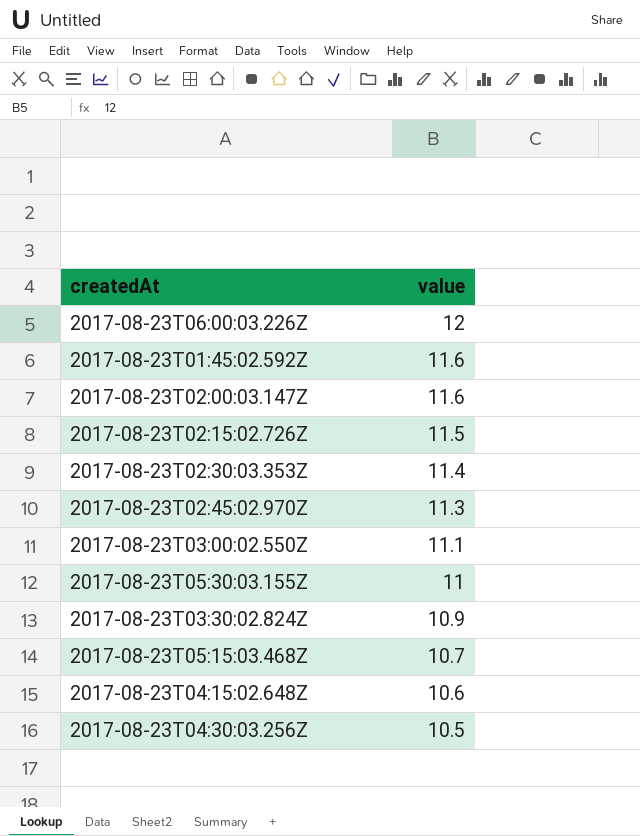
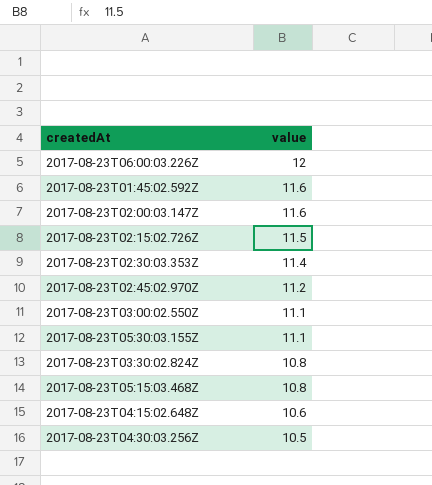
2017-08-23T02:45:02.970Z | value: 11.3 -> 11.2
2017-08-23T05:30:03.155Z | value: 11 -> 11.1
2017-08-23T03:30:02.824Z | value: 10.9 -> 10.8
2017-08-23T05:15:03.468Z | value: 10.7 -> 10.8

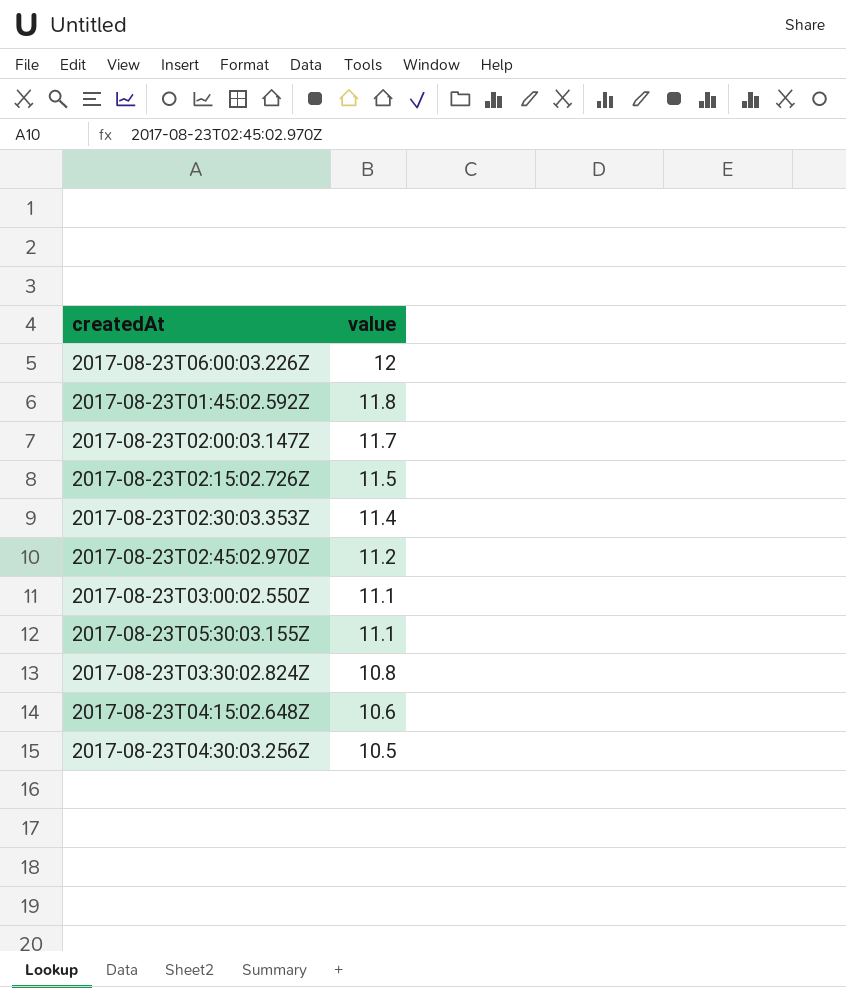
row 2017-08-23T05:15:03.468Z: 10.8 -> none
2017-08-23T01:45:02.592Z | value: 11.6 -> 11.8
2017-08-23T02:00:03.147Z | value: 11.6 -> 11.7

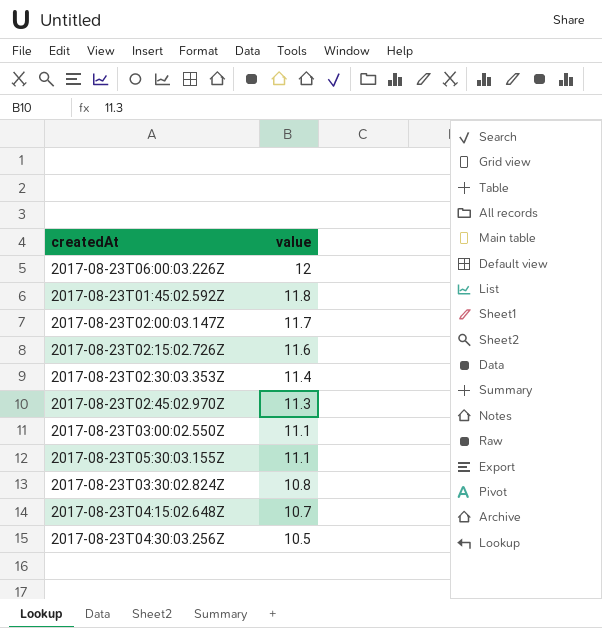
2017-08-23T02:15:02.726Z | value: 11.5 -> 11.6
2017-08-23T02:45:02.970Z | value: 11.2 -> 11.3
2017-08-23T04:15:02.648Z | value: 10.6 -> 10.7

